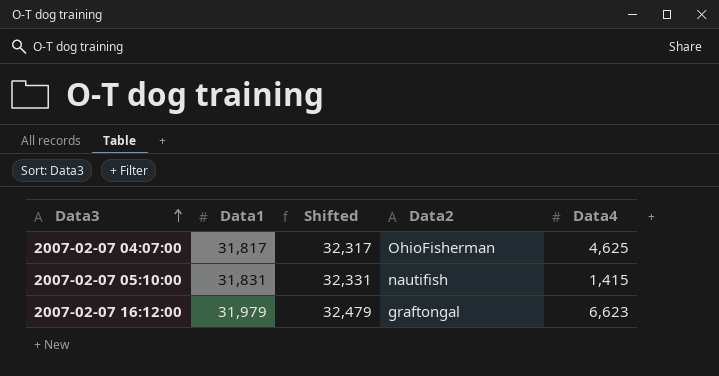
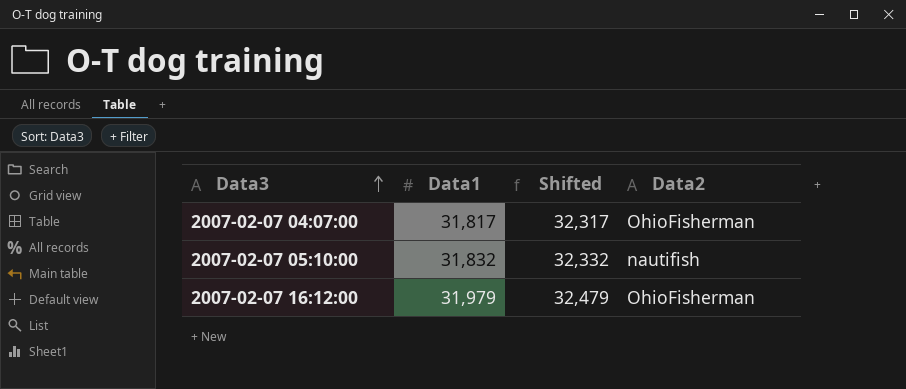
column Data4 | position: 5 -> none
2007-02-07 05:10:00 | Data1: 31,831 -> 31,832
2007-02-07 05:10:00 | Shifted: 32,331 -> 32,332
2007-02-07 16:12:00 | Data2: graftongal -> OhioFisherman

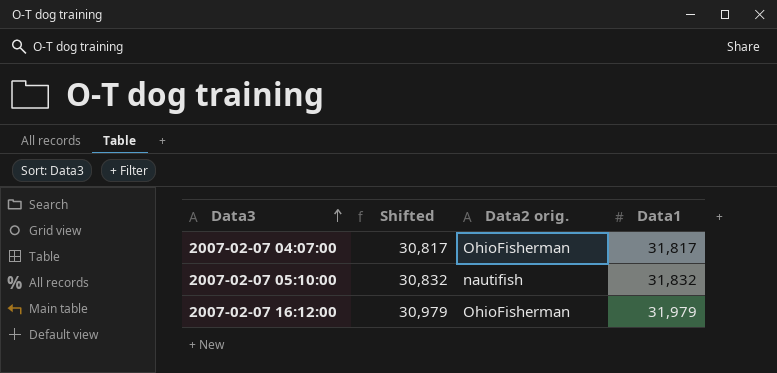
column Shifted | formula: [Data1] + 500 -> [Data1] - 1000
column name: Data2 -> Data2 orig.
column Data1 | position: 2 -> 4

